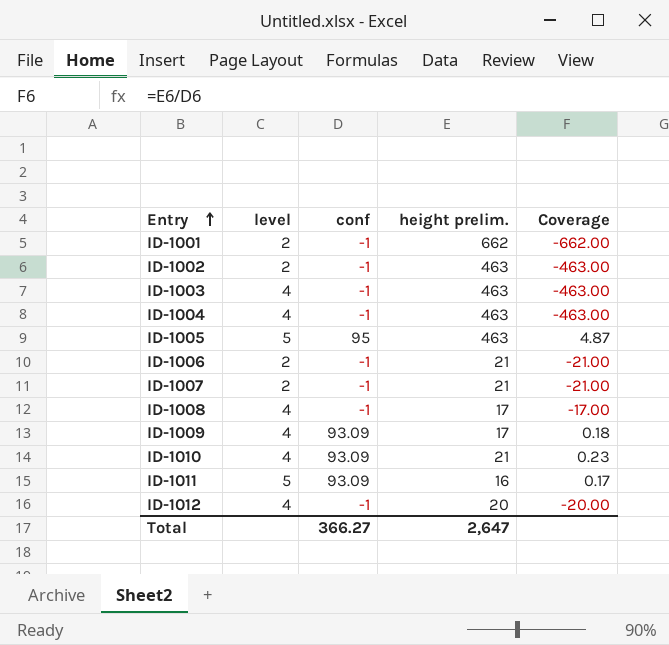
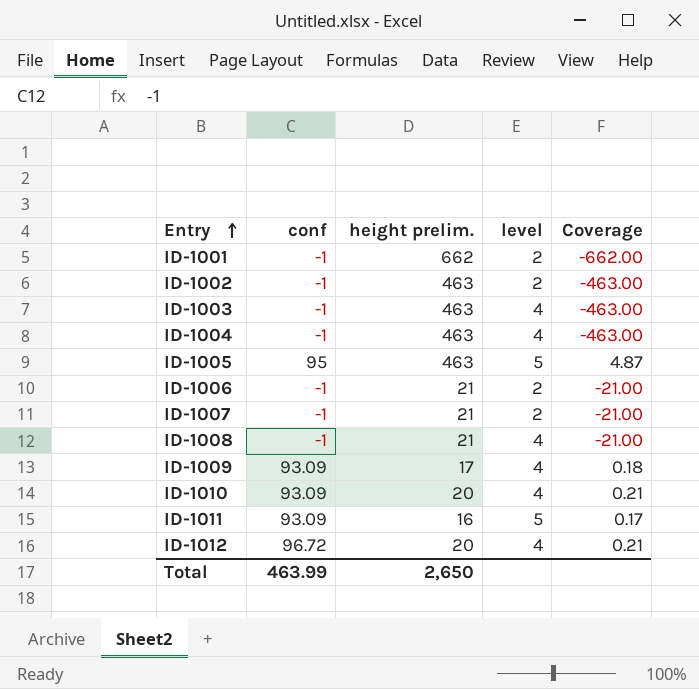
column level | position: 2 -> 4
ID-1008 | height prelim.: 17 -> 21
ID-1008 | Coverage: -17.00 -> -21.00
ID-1010 | height prelim.: 21 -> 20
ID-1010 | Coverage: 0.23 -> 0.21
ID-1012 | conf: -1 -> 96.72
ID-1012 | Coverage: -20.00 -> 0.21
Total | conf: 366.27 -> 463.99
Total | height prelim.: 2,647 -> 2,650

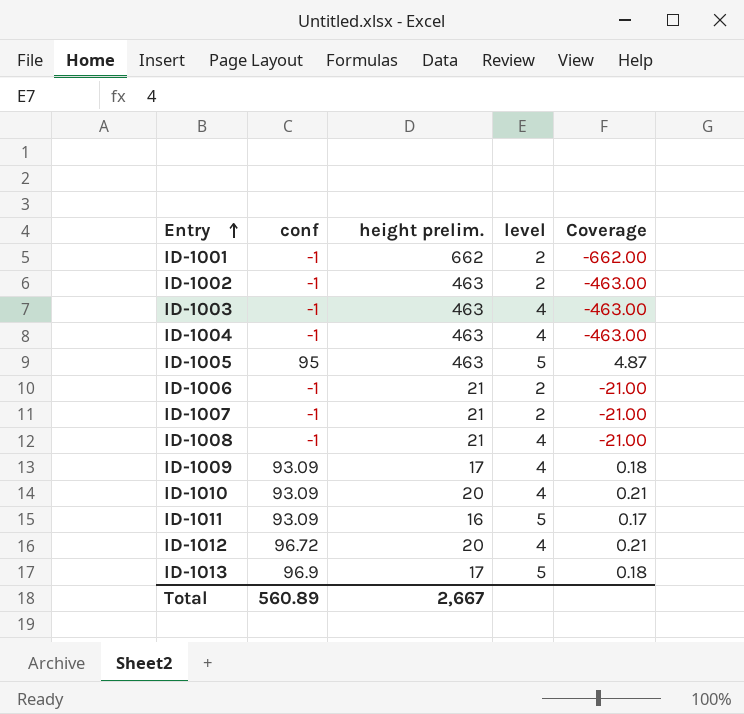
row ID-1013: none -> 96.9 | 17 | 5 | 0.18
Total | conf: 463.99 -> 560.89
Total | height prelim.: 2,650 -> 2,667

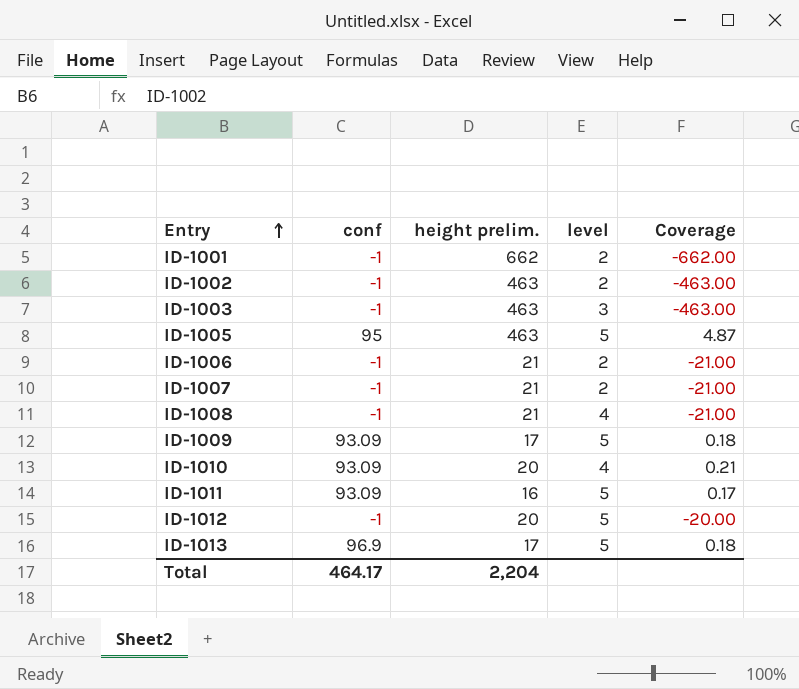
row ID-1004: -1 | 463 | 4 | -463.00 -> none
ID-1003 | level: 4 -> 3
ID-1009 | level: 4 -> 5
ID-1012 | conf: 96.72 -> -1
ID-1012 | level: 4 -> 5
ID-1012 | Coverage: 0.21 -> -20.00
Total | conf: 560.89 -> 464.17
Total | height prelim.: 2,667 -> 2,204

